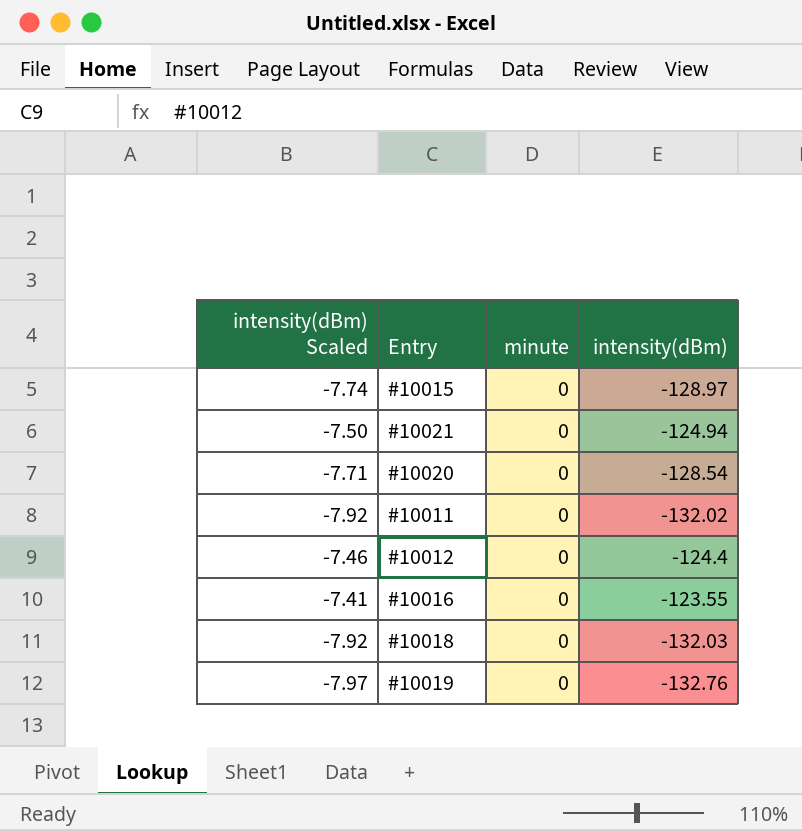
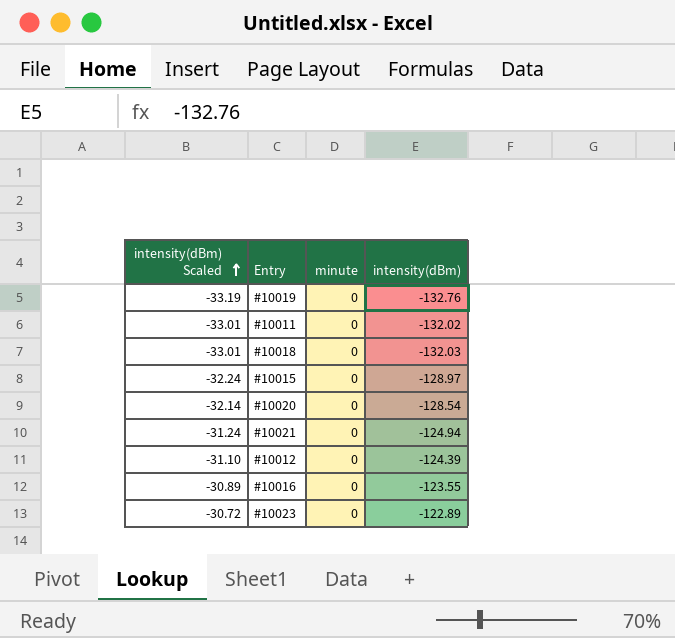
row order: none -> intensity(dBm) Scaled ascending
column intensity(dBm) Scaled | formula: [intensity(dBm)] * 0.06 -> [intensity(dBm)] * 0.25
#10012 | intensity(dBm): -124.4 -> -124.39
row #10023: none -> -30.72 | 0 | -122.89

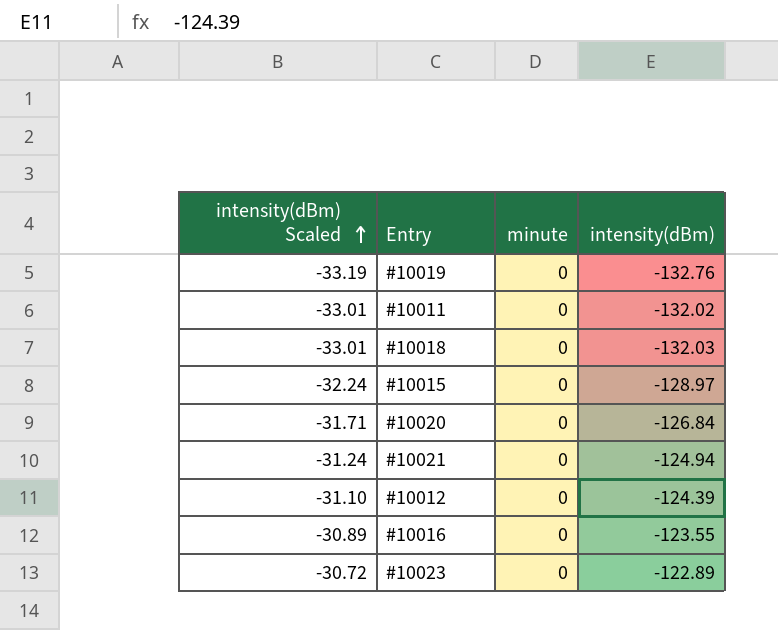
#10020 | intensity(dBm) Scaled: -32.14 -> -31.71
#10020 | intensity(dBm): -128.54 -> -126.84

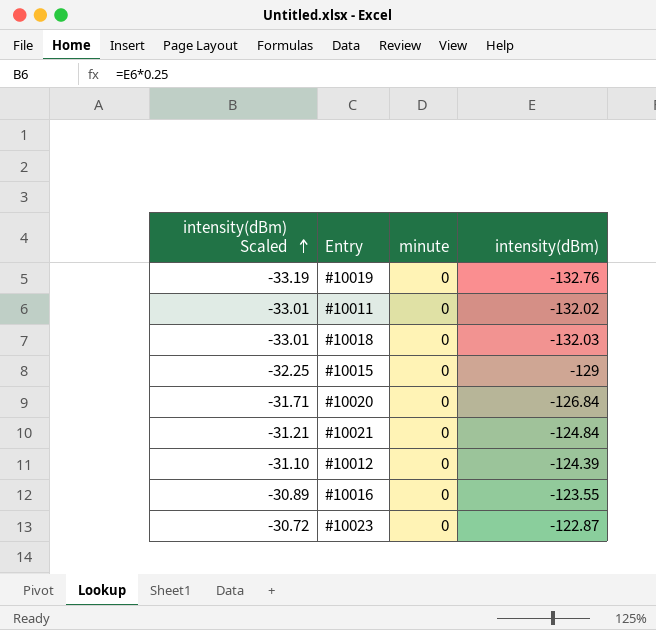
#10015 | intensity(dBm) Scaled: -32.24 -> -32.25
#10015 | intensity(dBm): -128.97 -> -129
#10021 | intensity(dBm) Scaled: -31.24 -> -31.21
#10021 | intensity(dBm): -124.94 -> -124.84
#10023 | intensity(dBm): -122.89 -> -122.87

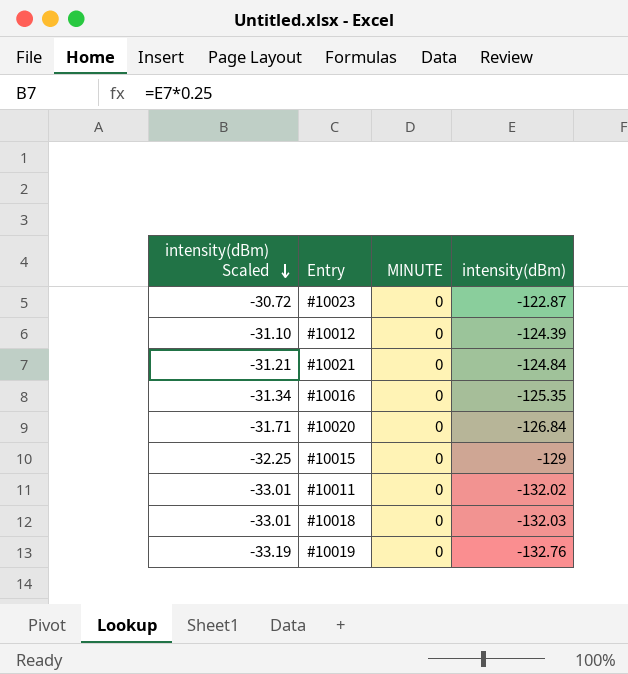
row order: intensity(dBm) Scaled ascending -> intensity(dBm) Scaled descending
column name: minute -> MINUTE
#10016 | intensity(dBm) Scaled: -30.89 -> -31.34
#10016 | intensity(dBm): -123.55 -> -125.35

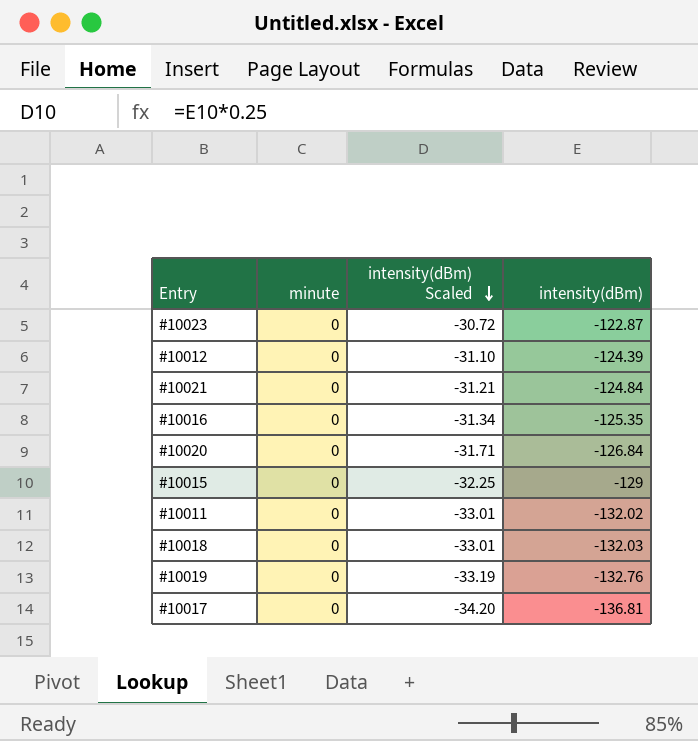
column name: MINUTE -> minute
column intensity(dBm) Scaled | position: 1 -> 3
row #10017: none -> 0 | -34.20 | -136.81

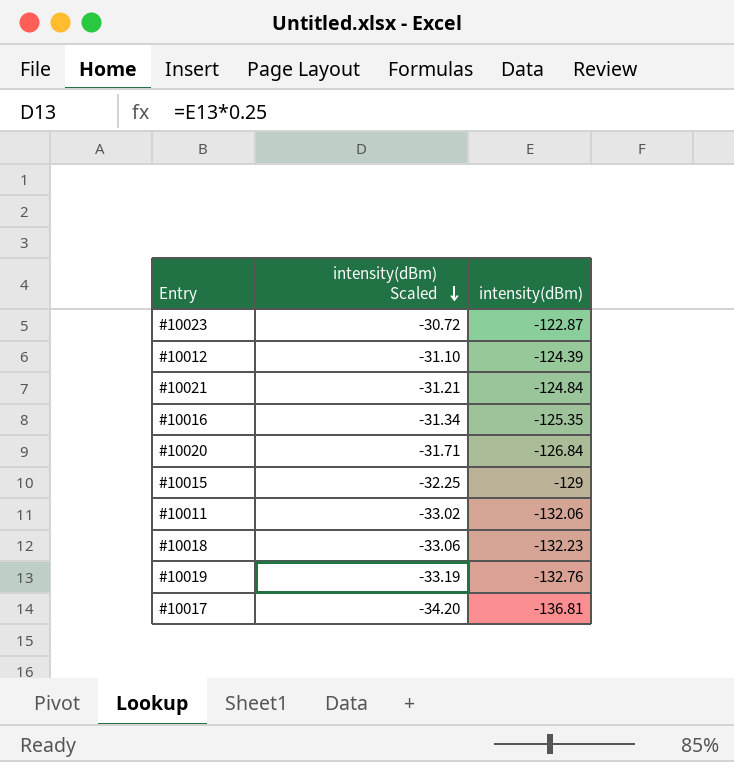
column minute | position: 2 -> none
#10011 | intensity(dBm) Scaled: -33.01 -> -33.02
#10011 | intensity(dBm): -132.02 -> -132.06
#10018 | intensity(dBm) Scaled: -33.01 -> -33.06
#10018 | intensity(dBm): -132.03 -> -132.23

